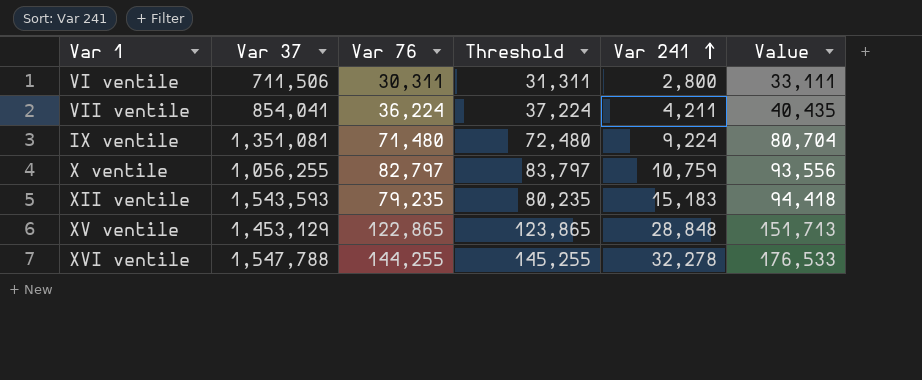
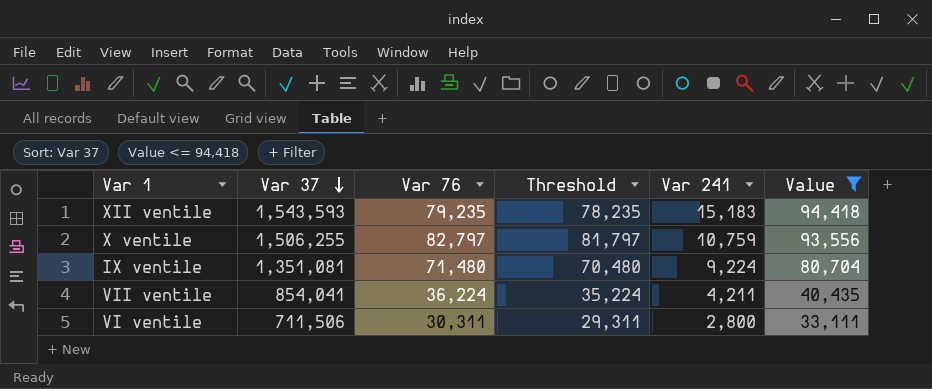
filter: none -> Value <= 94,418
row order: Var 241 ascending -> Var 37 descending
column Threshold | formula: [Var 76] + 1000 -> [Var 76] - 1000
X ventile | Var 37: 1,056,255 -> 1,506,255

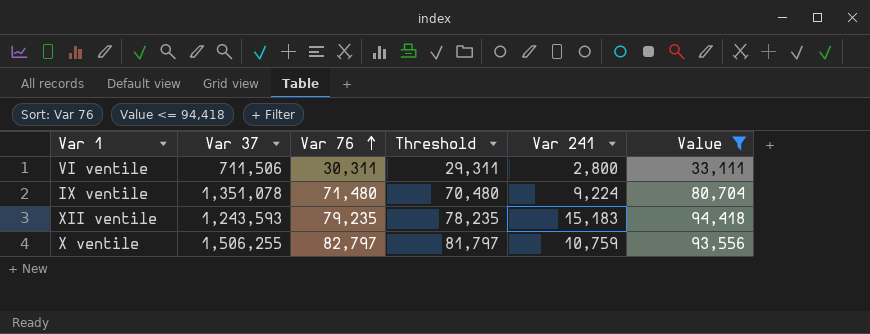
row order: Var 37 descending -> Var 76 ascending
row VII ventile: 854,041 | 36,224 | 35,224 | 4,211 | 40,435 -> none
IX ventile | Var 37: 1,351,081 -> 1,351,078
XII ventile | Var 37: 1,543,593 -> 1,243,593

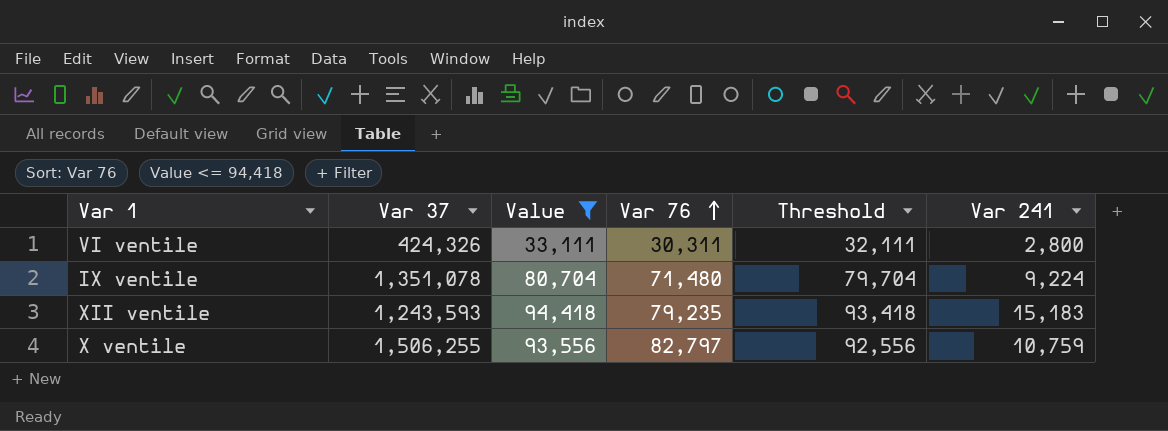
column Value | position: 6 -> 3
column Threshold | formula: [Var 76] - 1000 -> [Value] - 1000
VI ventile | Var 37: 711,506 -> 424,326

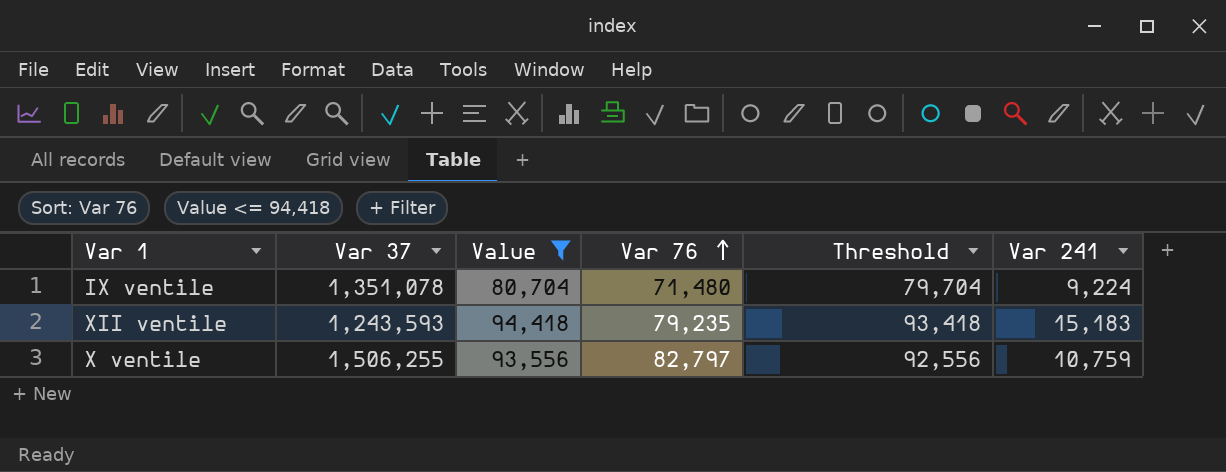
row VI ventile: 424,326 | 33,111 | 30,311 | 32,111 | 2,800 -> none

